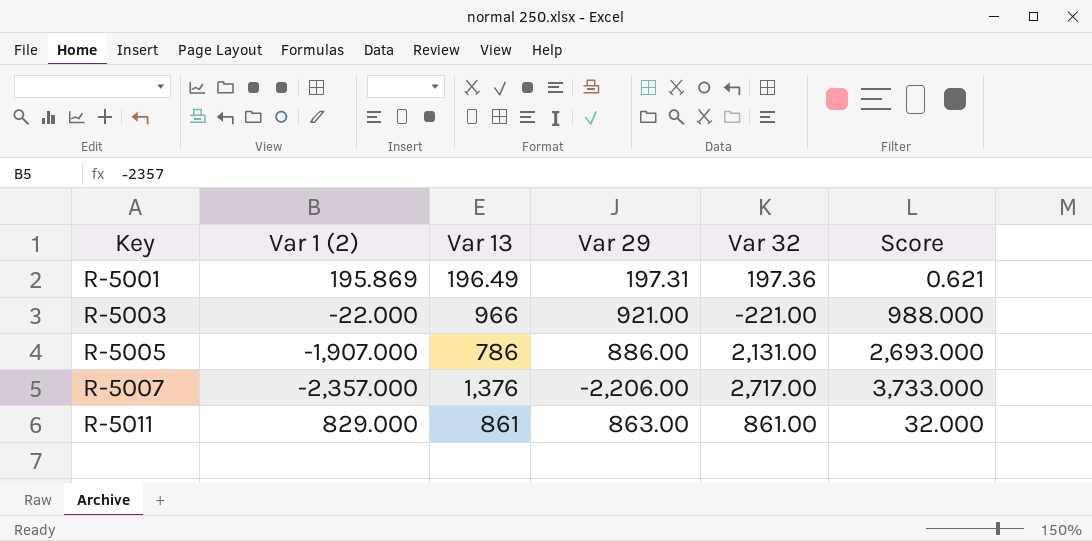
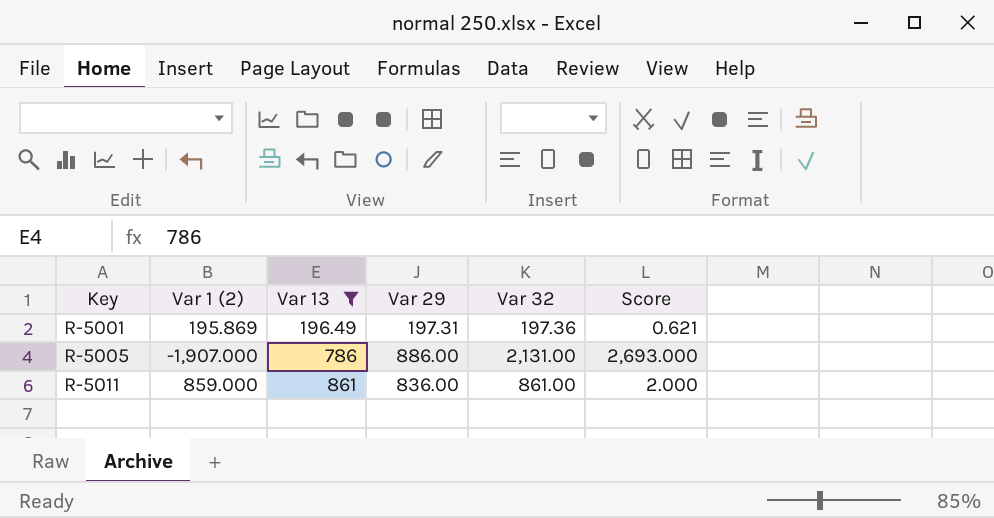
filter: none -> Var 13 <= 861
R-5011 | Var 1 (2): 829.000 -> 859.000
R-5011 | Var 29: 863.00 -> 836.00
R-5011 | Score: 32.000 -> 2.000

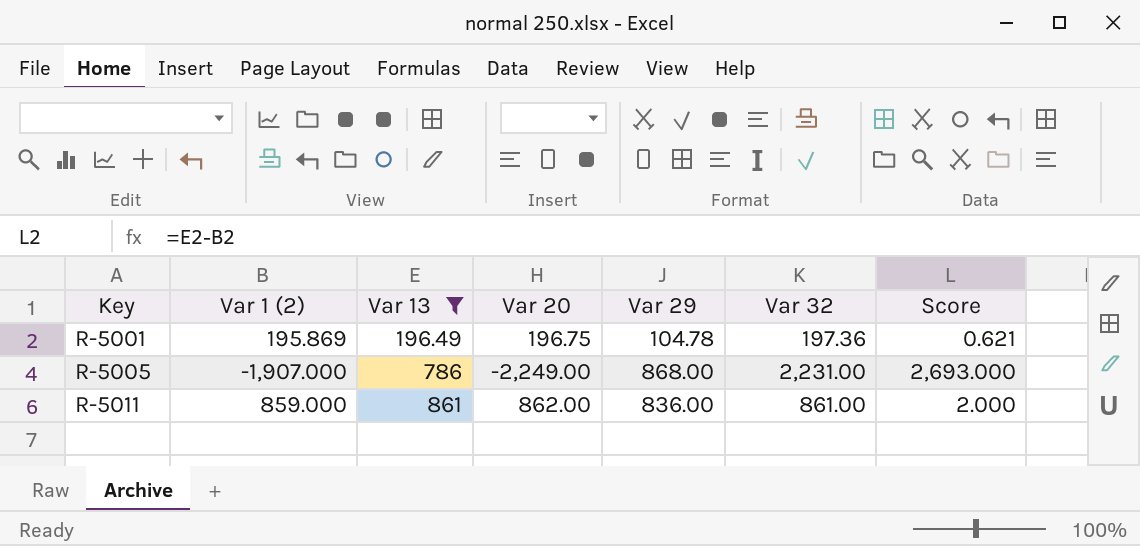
column Var 20 | position: none -> 4
R-5001 | Var 29: 197.31 -> 104.78
R-5005 | Var 29: 886.00 -> 868.00
R-5005 | Var 32: 2,131.00 -> 2,231.00

